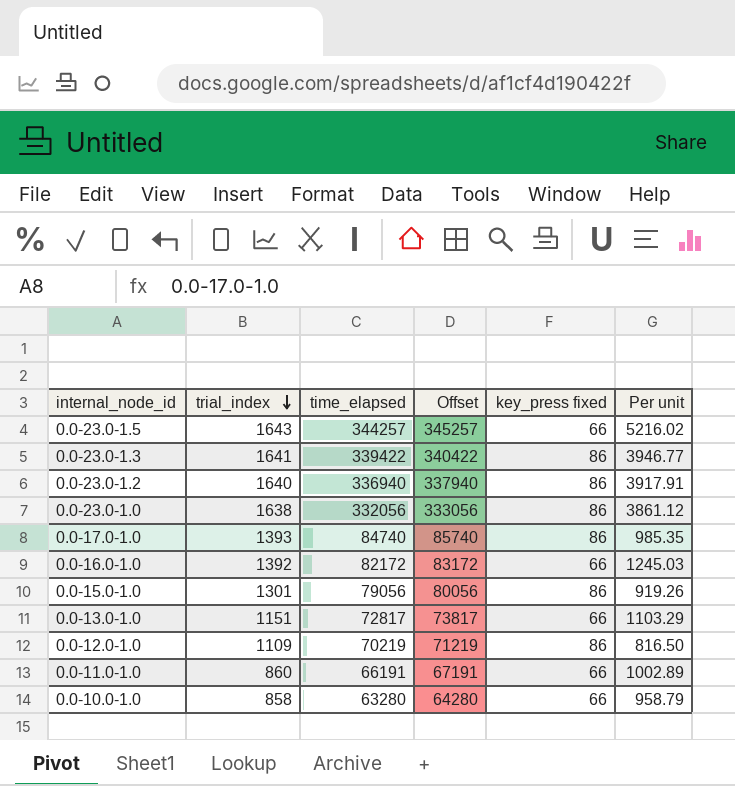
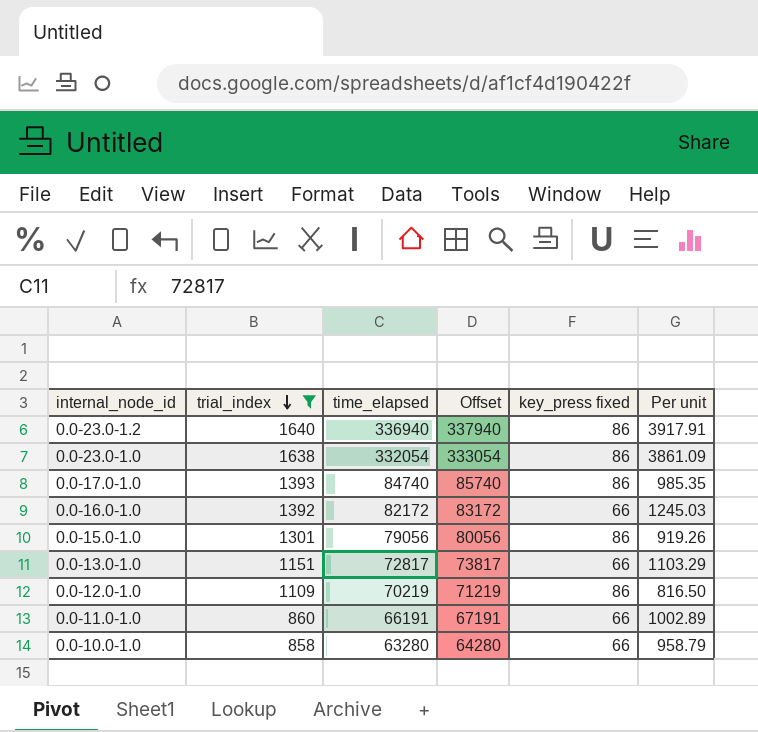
filter: none -> trial_index <= 1640
0.0-23.0-1.0 | time_elapsed: 332056 -> 332054
0.0-23.0-1.0 | Offset: 333056 -> 333054
0.0-23.0-1.0 | Per unit: 3861.12 -> 3861.09

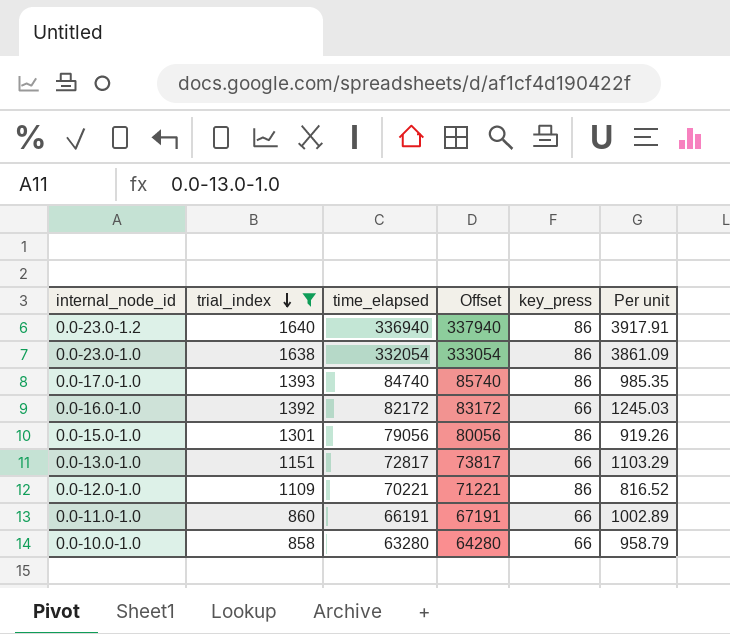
column name: key_press fixed -> key_press
0.0-12.0-1.0 | time_elapsed: 70219 -> 70221
0.0-12.0-1.0 | Offset: 71219 -> 71221
0.0-12.0-1.0 | Per unit: 816.50 -> 816.52

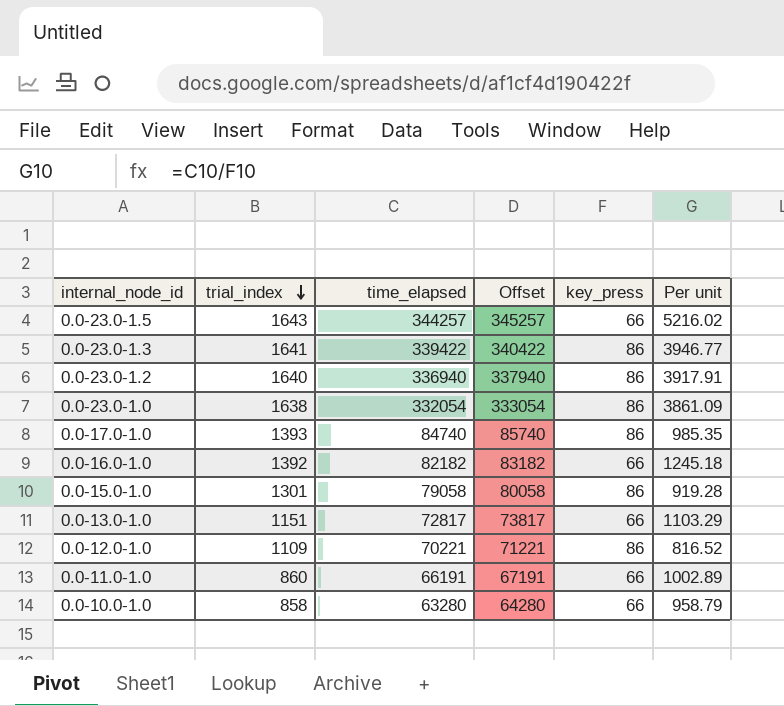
filter: trial_index <= 1640 -> none
0.0-16.0-1.0 | time_elapsed: 82172 -> 82182
0.0-16.0-1.0 | Offset: 83172 -> 83182
0.0-16.0-1.0 | Per unit: 1245.03 -> 1245.18
0.0-15.0-1.0 | time_elapsed: 79056 -> 79058
0.0-15.0-1.0 | Offset: 80056 -> 80058
0.0-15.0-1.0 | Per unit: 919.26 -> 919.28

